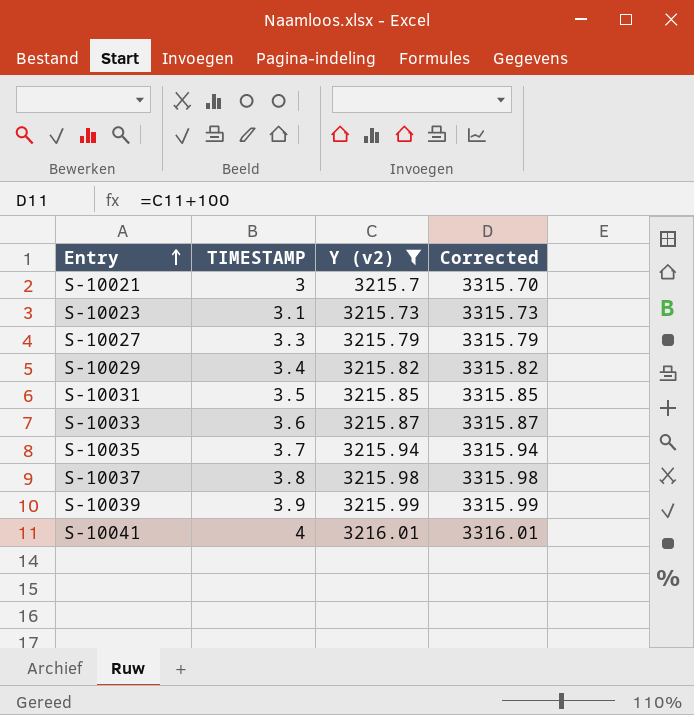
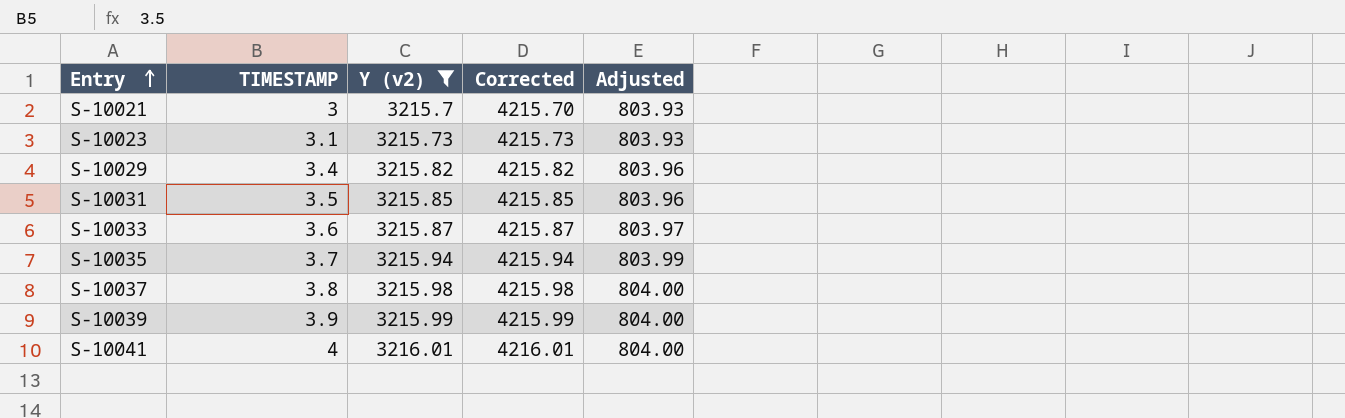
column Corrected | formula: [Y (v2)] + 100 -> [Y (v2)] + 1000
column Adjusted | formula: none -> [Y (v2)] * 0.25
row S-10027: 3.3 | 3215.79 | 3315.79 -> none

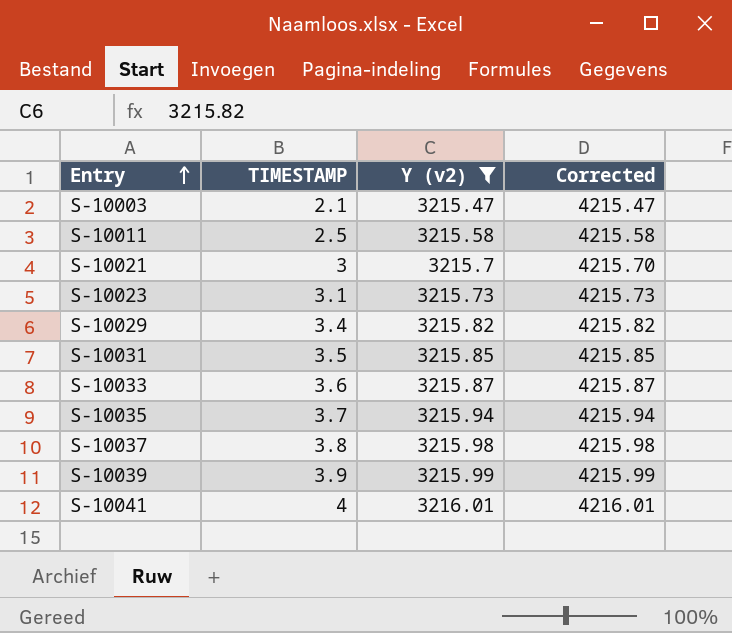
column Adjusted | formula: [Y (v2)] * 0.25 -> none
row S-10003: none -> 2.1 | 3215.47 | 4215.47
row S-10011: none -> 2.5 | 3215.58 | 4215.58

